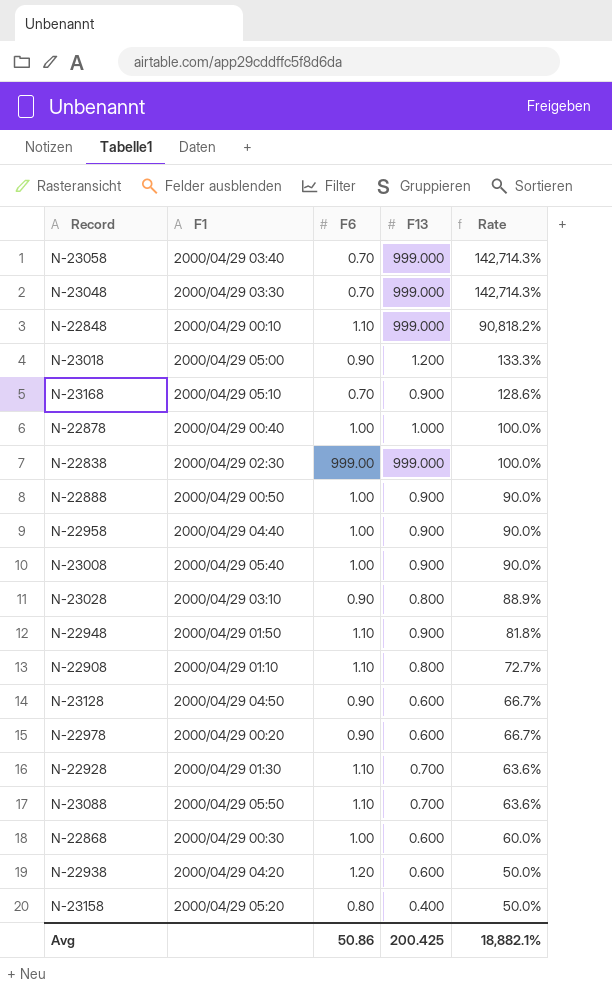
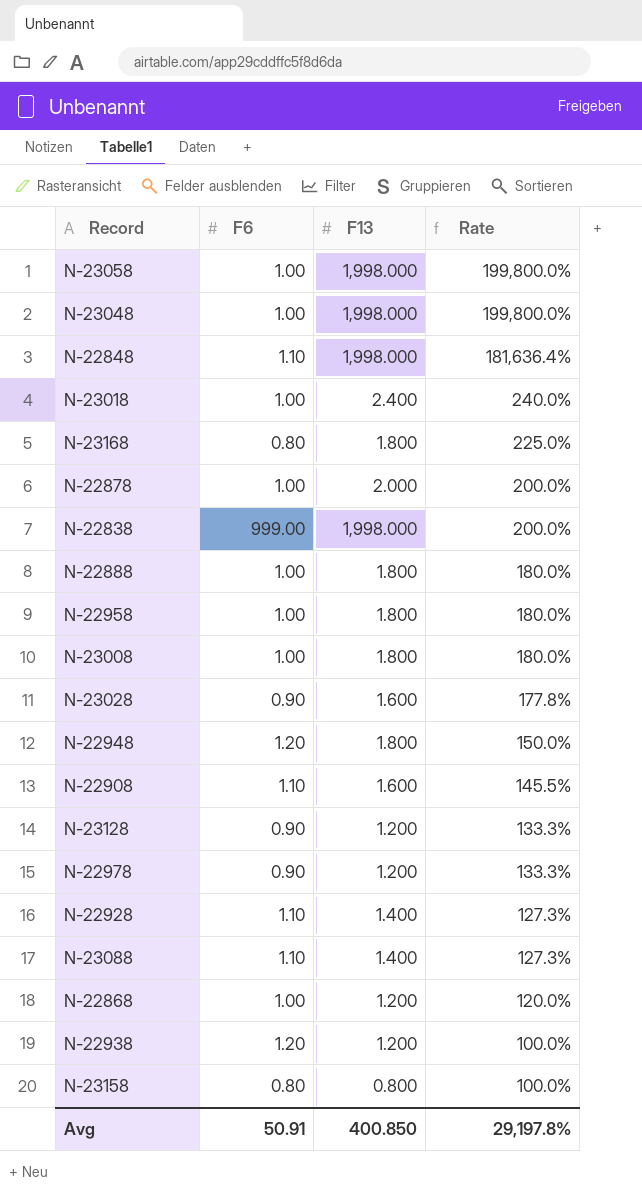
column F1 | position: 2 -> none
N-23058 | F6: 0.70 -> 1.00
N-23058 | F13: 999.000 -> 1,998.000
N-23058 | Rate: 142,714.3% -> 199,800.0%
N-23048 | F6: 0.70 -> 1.00
N-23048 | F13: 999.000 -> 1,998.000
N-23048 | Rate: 142,714.3% -> 199,800.0%
N-22848 | F13: 999.000 -> 1,998.000
N-22848 | Rate: 90,818.2% -> 181,636.4%
N-23018 | F6: 0.90 -> 1.00
N-23018 | F13: 1.200 -> 2.400
N-23018 | Rate: 133.3% -> 240.0%
N-23168 | F6: 0.70 -> 0.80
N-23168 | F13: 0.900 -> 1.800
N-23168 | Rate: 128.6% -> 225.0%
N-22878 | F13: 1.000 -> 2.000
N-22878 | Rate: 100.0% -> 200.0%
N-22838 | F13: 999.000 -> 1,998.000
N-22838 | Rate: 100.0% -> 200.0%
N-22888 | F13: 0.900 -> 1.800
N-22888 | Rate: 90.0% -> 180.0%
N-22958 | F13: 0.900 -> 1.800
N-22958 | Rate: 90.0% -> 180.0%
N-23008 | F13: 0.900 -> 1.800
N-23008 | Rate: 90.0% -> 180.0%
N-23028 | F13: 0.800 -> 1.600
N-23028 | Rate: 88.9% -> 177.8%
N-22948 | F6: 1.10 -> 1.20
N-22948 | F13: 0.900 -> 1.800
N-22948 | Rate: 81.8% -> 150.0%
N-22908 | F13: 0.800 -> 1.600
N-22908 | Rate: 72.7% -> 145.5%
N-23128 | F13: 0.600 -> 1.200
N-23128 | Rate: 66.7% -> 133.3%
N-22978 | F13: 0.600 -> 1.200
N-22978 | Rate: 66.7% -> 133.3%
N-22928 | F13: 0.700 -> 1.400
N-22928 | Rate: 63.6% -> 127.3%
N-23088 | F13: 0.700 -> 1.400
N-23088 | Rate: 63.6% -> 127.3%
N-22868 | F13: 0.600 -> 1.200
N-22868 | Rate: 60.0% -> 120.0%
N-22938 | F13: 0.600 -> 1.200
N-22938 | Rate: 50.0% -> 100.0%
N-23158 | F13: 0.400 -> 0.800
N-23158 | Rate: 50.0% -> 100.0%
Avg | F6: 50.86 -> 50.91
Avg | F13: 200.425 -> 400.850
Avg | Rate: 18,882.1% -> 29,197.8%

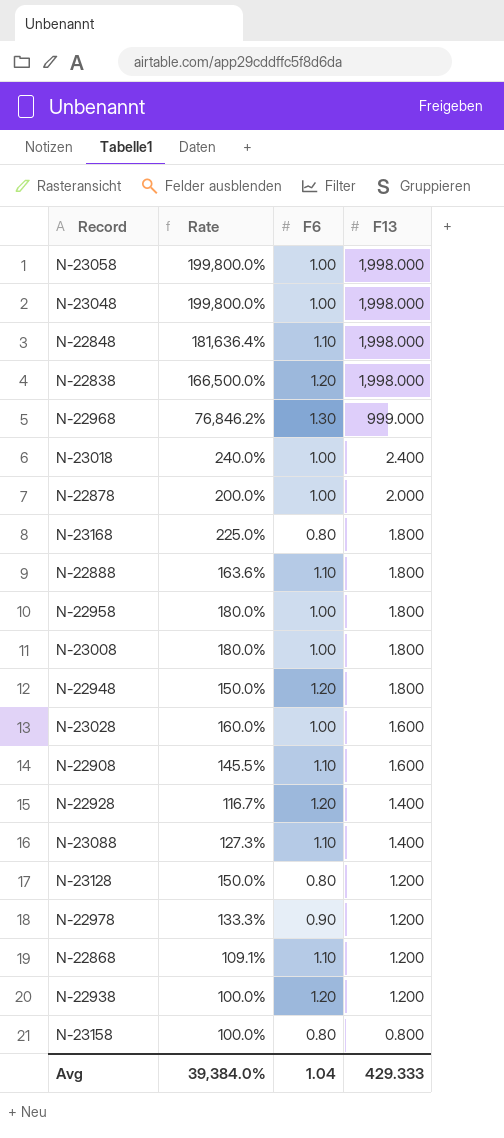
row order: Rate descending -> F13 descending
column Rate | position: 4 -> 2
N-22838 | Rate: 200.0% -> 166,500.0%
N-22838 | F6: 999.00 -> 1.20
row N-22968: none -> 76,846.2% | 1.30 | 999.000
N-22888 | Rate: 180.0% -> 163.6%
N-22888 | F6: 1.00 -> 1.10
N-23028 | Rate: 177.8% -> 160.0%
N-23028 | F6: 0.90 -> 1.00
N-22928 | Rate: 127.3% -> 116.7%
N-22928 | F6: 1.10 -> 1.20
N-23128 | Rate: 133.3% -> 150.0%
N-23128 | F6: 0.90 -> 0.80
N-22868 | Rate: 120.0% -> 109.1%
N-22868 | F6: 1.00 -> 1.10
Avg | Rate: 29,197.8% -> 39,384.0%
Avg | F6: 50.91 -> 1.04
Avg | F13: 400.850 -> 429.333

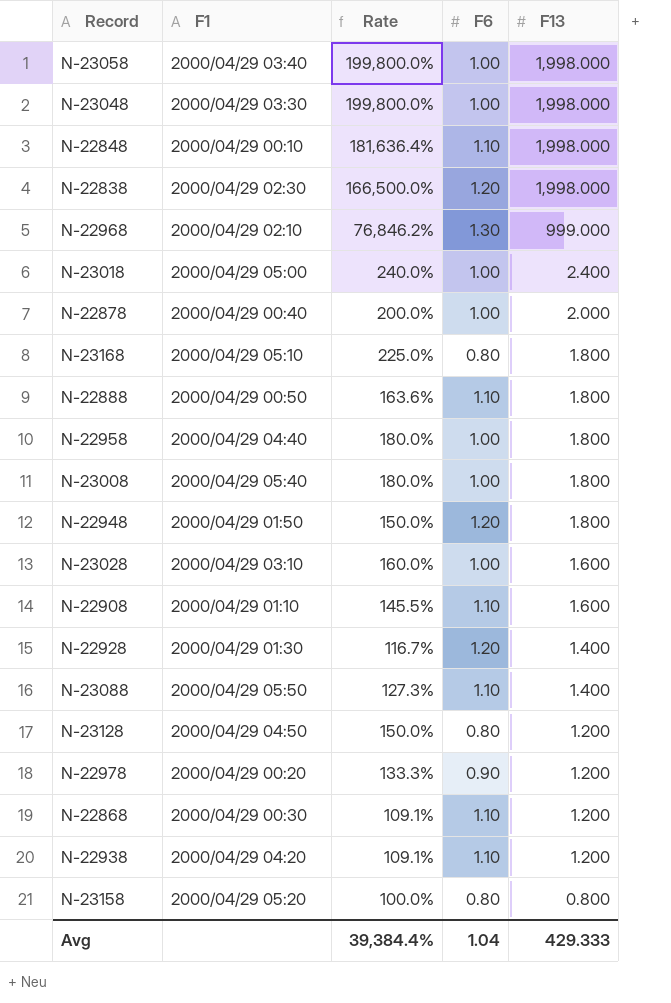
column F1 | position: none -> 2
N-22938 | Rate: 100.0% -> 109.1%
N-22938 | F6: 1.20 -> 1.10
Avg | Rate: 39,384.0% -> 39,384.4%

